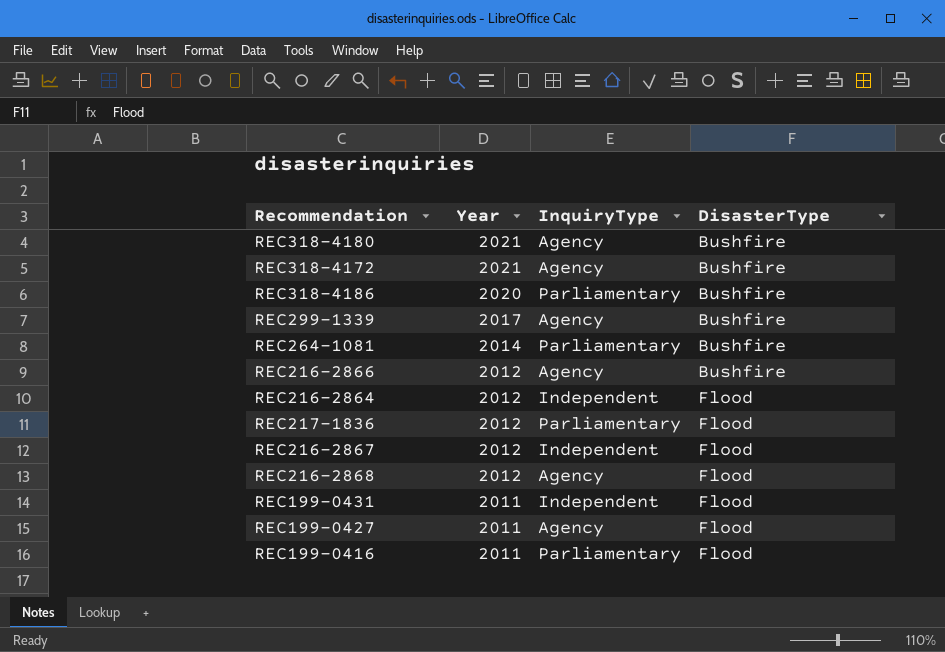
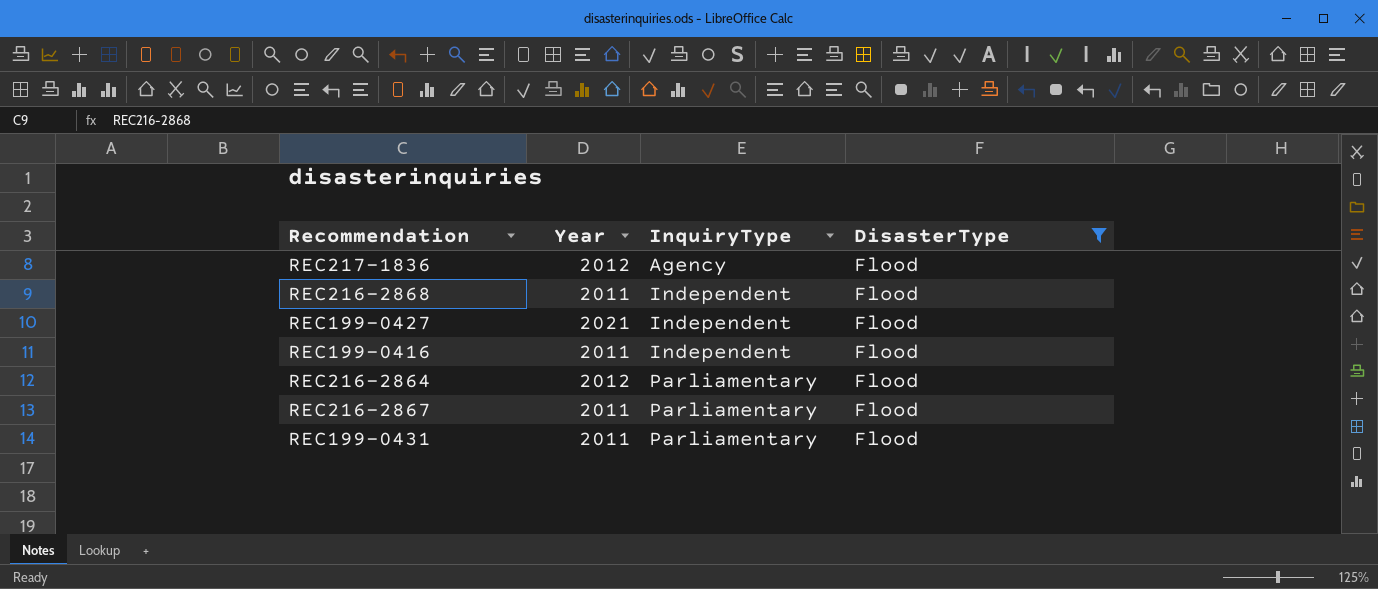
filter: none -> DisasterType = Flood
row order: Year descending -> InquiryType ascending
REC217-1836 | InquiryType: Parliamentary -> Agency
REC216-2868 | Year: 2012 -> 2011
REC216-2868 | InquiryType: Agency -> Independent
REC199-0427 | Year: 2011 -> 2021
REC199-0427 | InquiryType: Agency -> Independent
REC199-0416 | InquiryType: Parliamentary -> Independent
REC216-2864 | InquiryType: Independent -> Parliamentary
REC216-2867 | Year: 2012 -> 2011
REC216-2867 | InquiryType: Independent -> Parliamentary
REC199-0431 | InquiryType: Independent -> Parliamentary

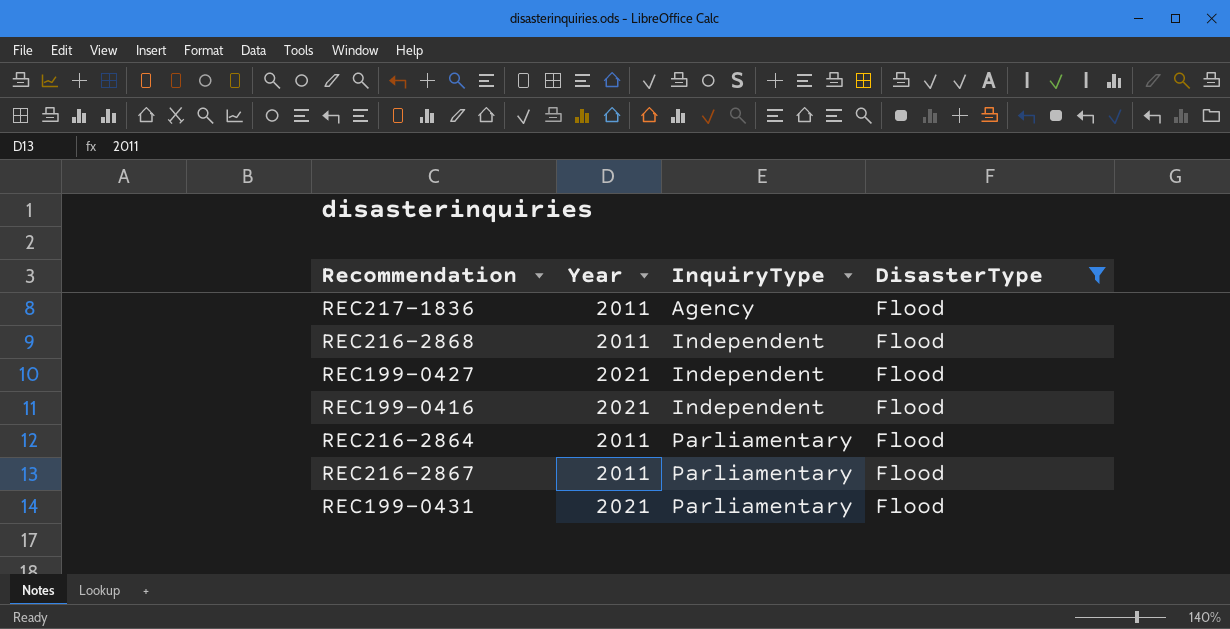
REC217-1836 | Year: 2012 -> 2011
REC199-0416 | Year: 2011 -> 2021
REC216-2864 | Year: 2012 -> 2011
REC199-0431 | Year: 2011 -> 2021

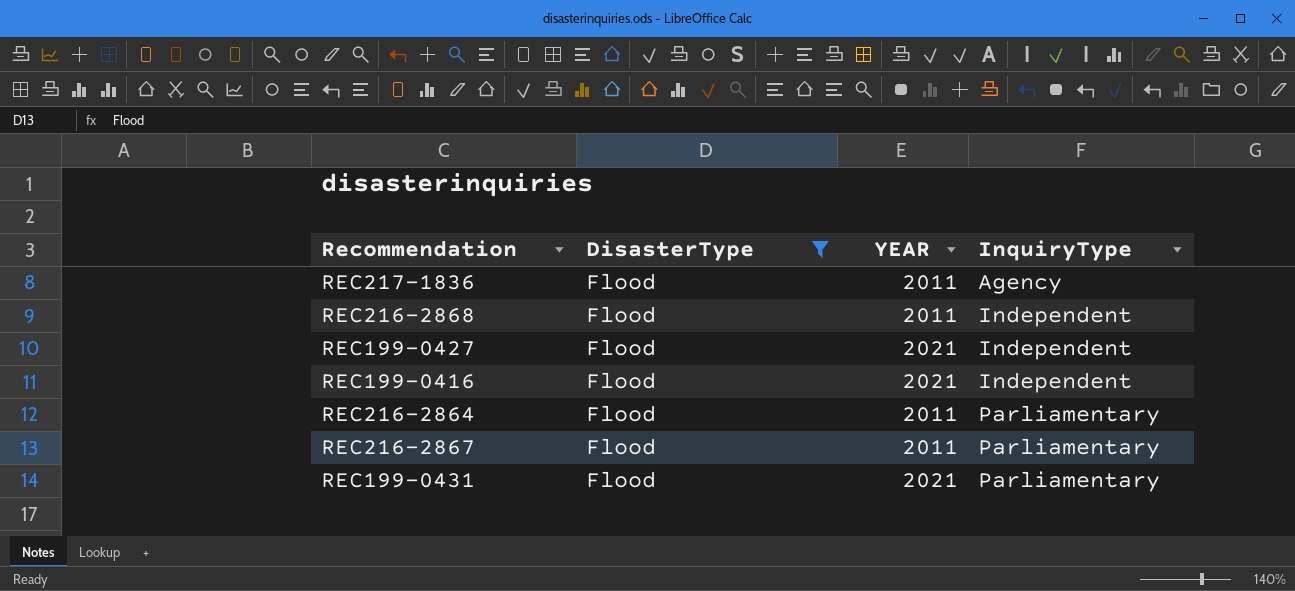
column DisasterType | position: 4 -> 2
column name: Year -> YEAR

